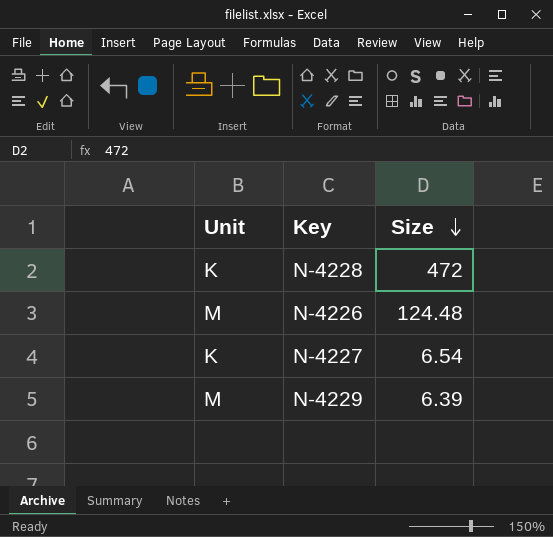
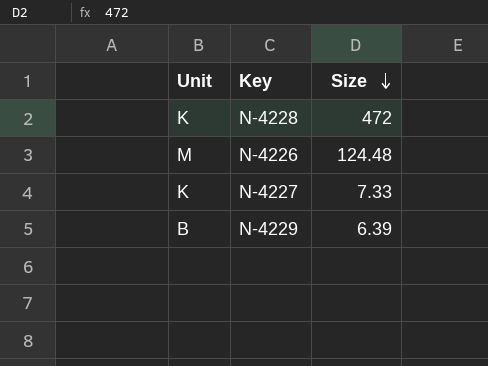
N-4227 | Size: 6.54 -> 7.33
N-4229 | Unit: M -> B

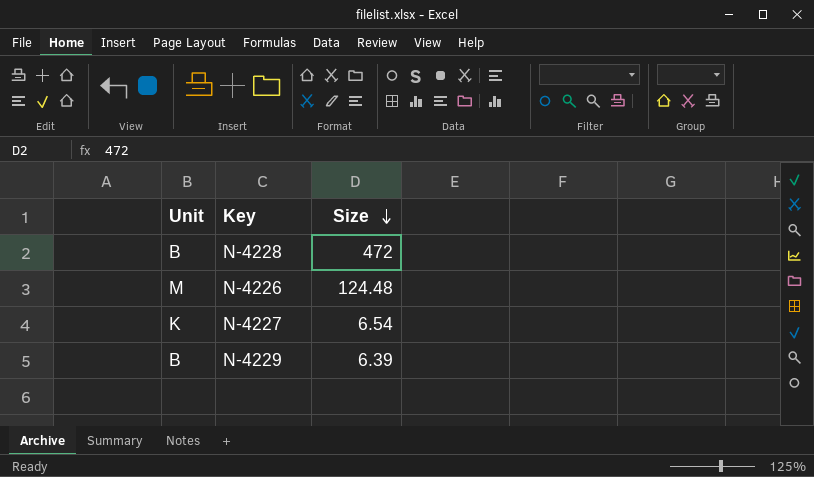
N-4228 | Unit: K -> B
N-4227 | Size: 7.33 -> 6.54

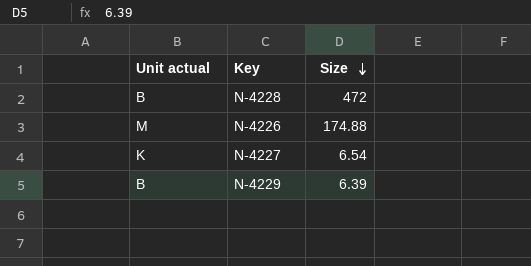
column name: Unit -> Unit actual
N-4226 | Size: 124.48 -> 174.88

